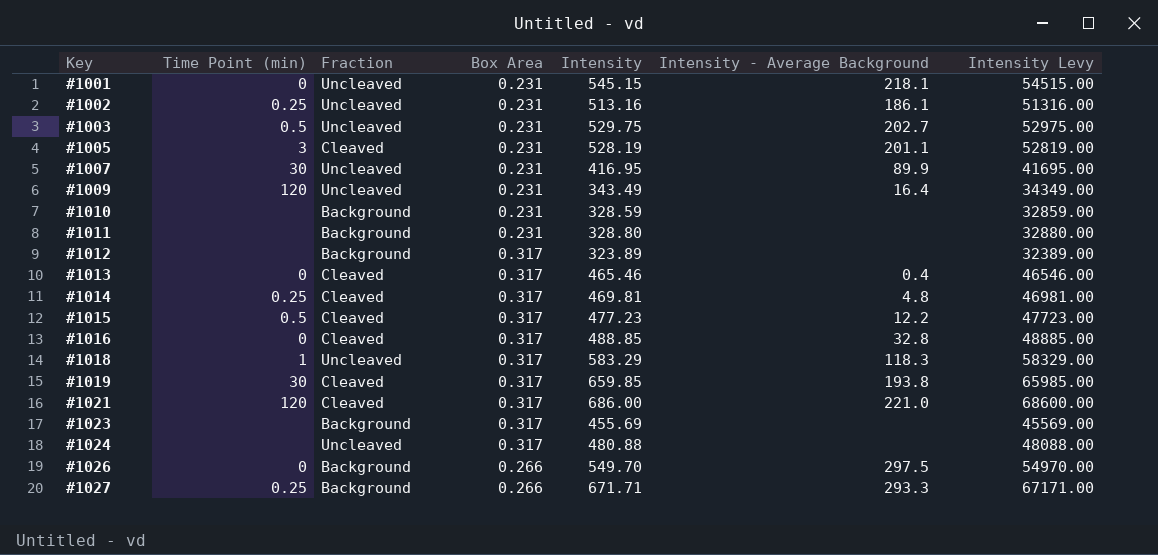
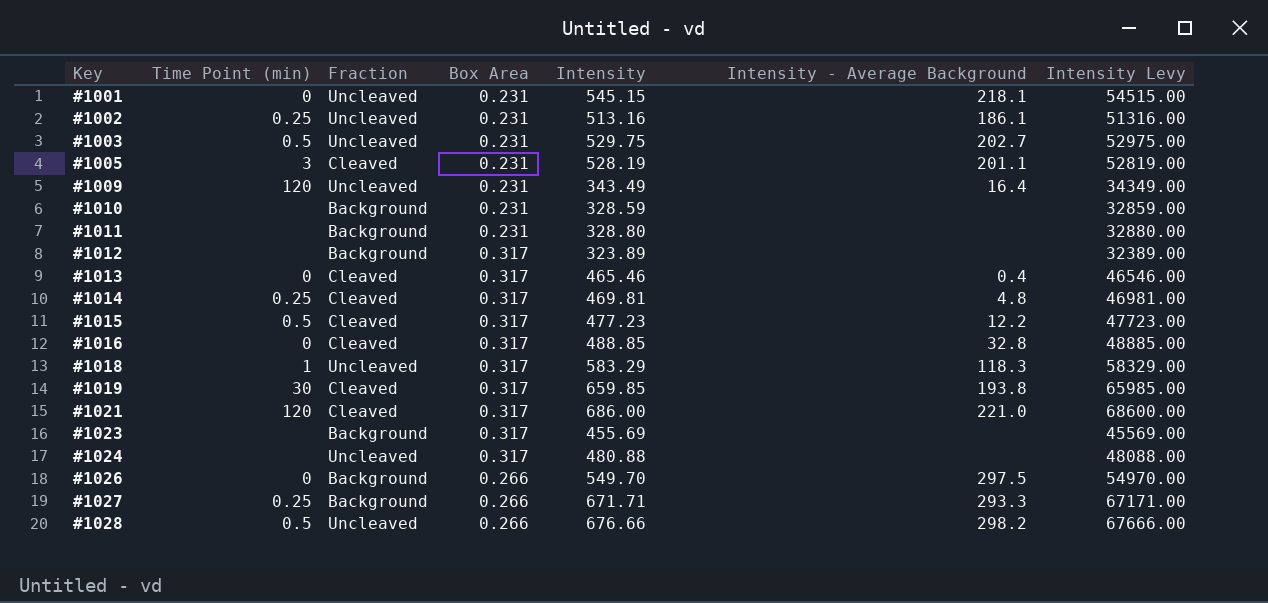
row #1007: 30 | Uncleaved | 0.231 | 416.95 | 89.9 | 41695.00 -> none
row #1028: none -> 0.5 | Uncleaved | 0.266 | 676.66 | 298.2 | 67666.00

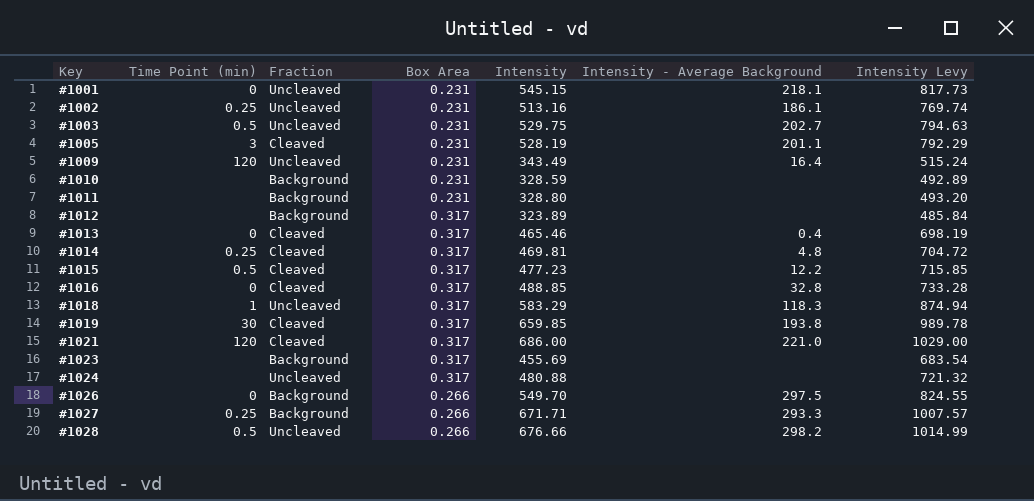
column Intensity Levy | formula: [Intensity] * 100 -> [Intensity] * 1.5

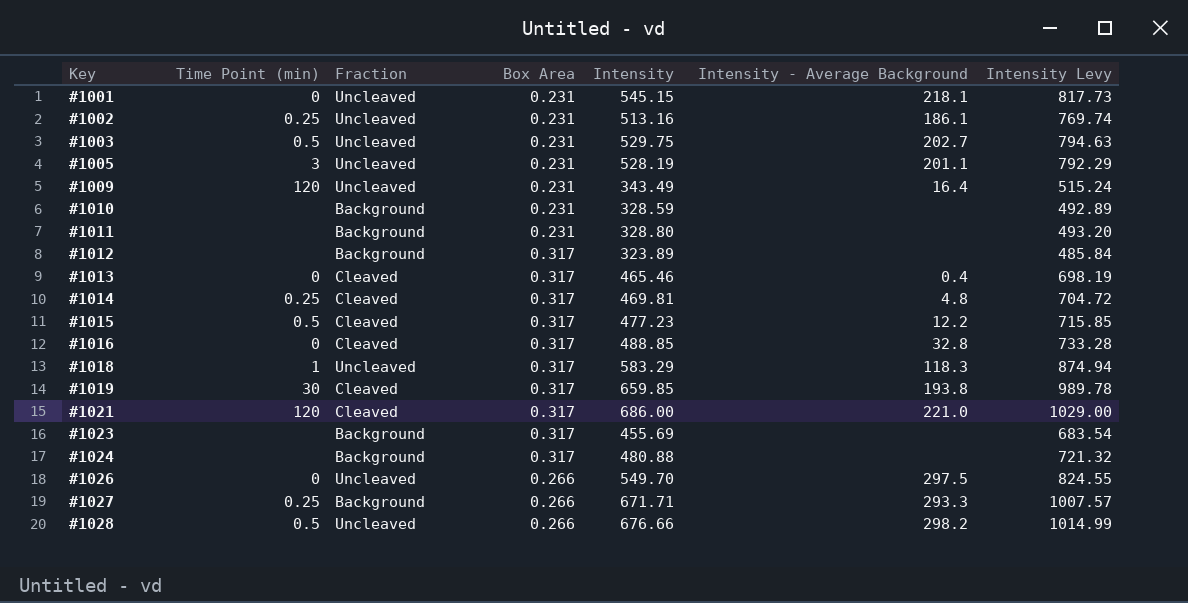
#1005 | Fraction: Cleaved -> Uncleaved
#1024 | Fraction: Uncleaved -> Background
#1026 | Fraction: Background -> Uncleaved

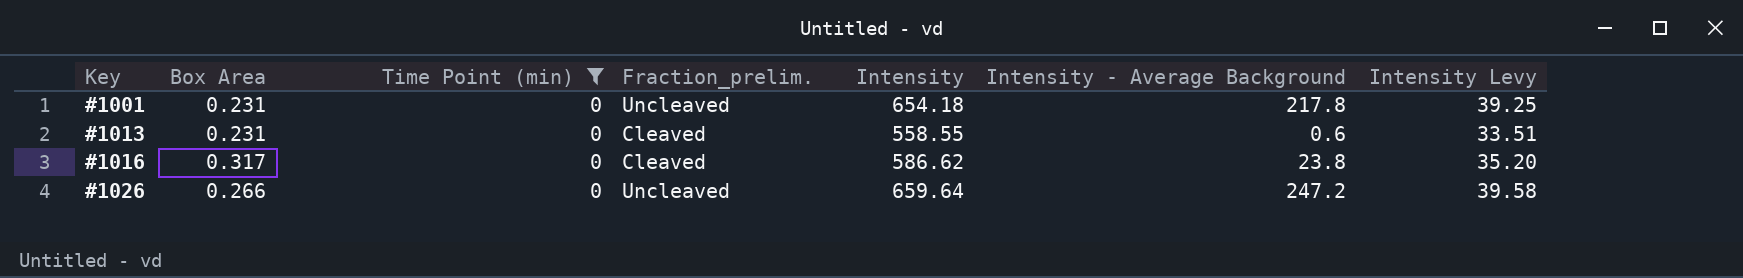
filter: none -> Time Point (min) = 0
column Box Area | position: 4 -> 2
column name: Fraction -> Fraction_prelim.
column Intensity Levy | formula: [Intensity] * 1.5 -> [Intensity] * 0.06
#1001 | Intensity: 545.15 -> 654.18
#1001 | Intensity - Average Background: 218.1 -> 217.8
#1013 | Box Area: 0.317 -> 0.231
#1013 | Intensity: 465.46 -> 558.55
#1013 | Intensity - Average Background: 0.4 -> 0.6
#1016 | Intensity: 488.85 -> 586.62
#1016 | Intensity - Average Background: 32.8 -> 23.8
#1026 | Intensity: 549.70 -> 659.64
#1026 | Intensity - Average Background: 297.5 -> 247.2

